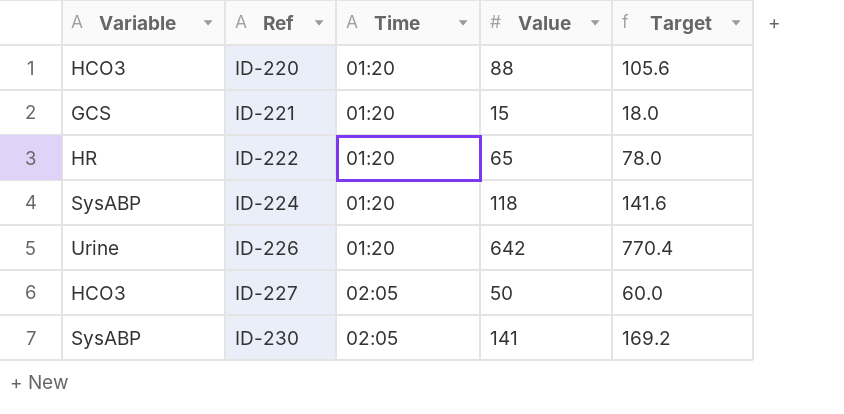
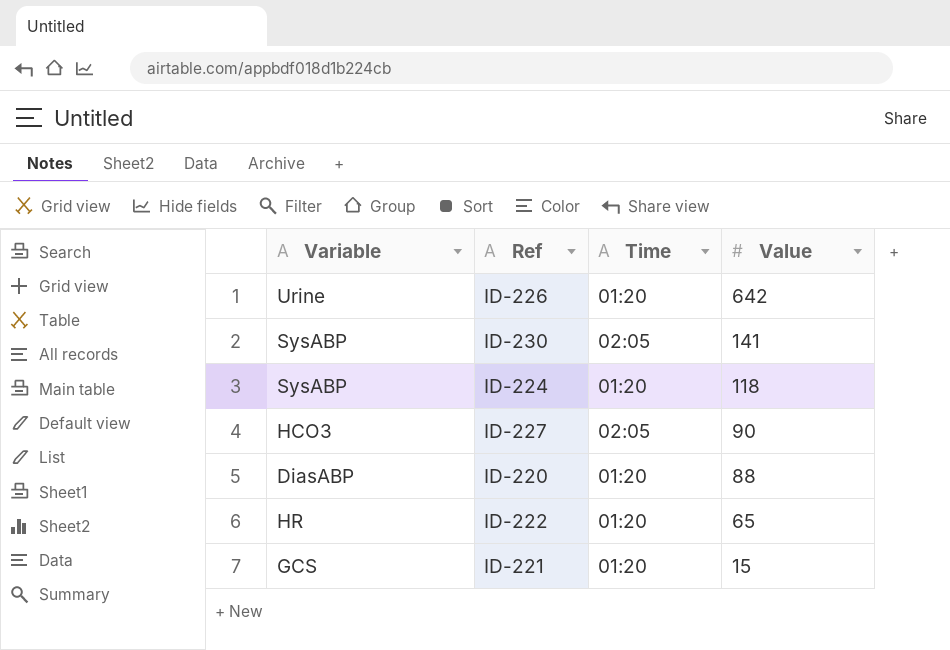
row order: Ref ascending -> Value descending
column Target | formula: [Value] * 1.2 -> none
ID-227 | Value: 50 -> 90
ID-220 | Variable: HCO3 -> DiasABP

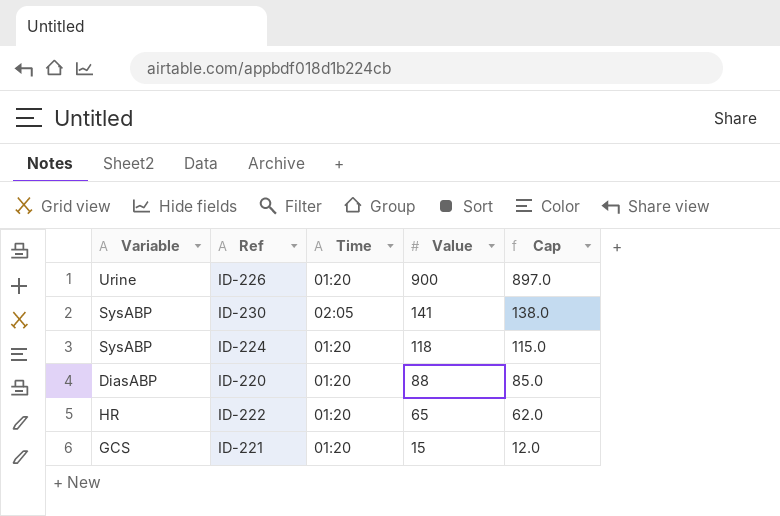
column Cap | formula: none -> [Value] - 3
row ID-227: HCO3 | 02:05 | 90 -> none
ID-226 | Value: 642 -> 900

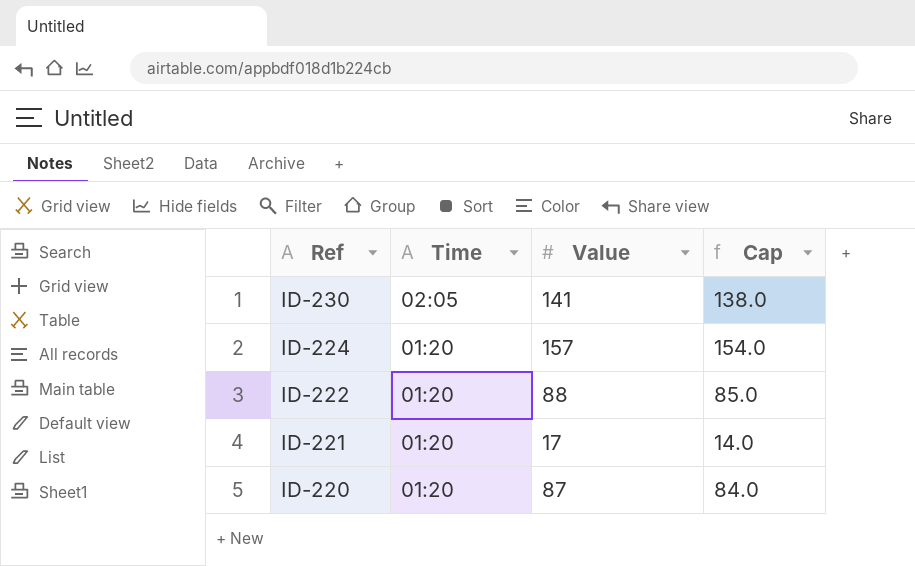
row order: Value descending -> Ref descending
column Variable | position: 1 -> none
row ID-226: Urine | 01:20 | 900 | 897.0 -> none
ID-224 | Value: 118 -> 157
ID-224 | Cap: 115.0 -> 154.0
ID-222 | Value: 65 -> 88
ID-222 | Cap: 62.0 -> 85.0
ID-221 | Value: 15 -> 17
ID-221 | Cap: 12.0 -> 14.0
ID-220 | Value: 88 -> 87
ID-220 | Cap: 85.0 -> 84.0

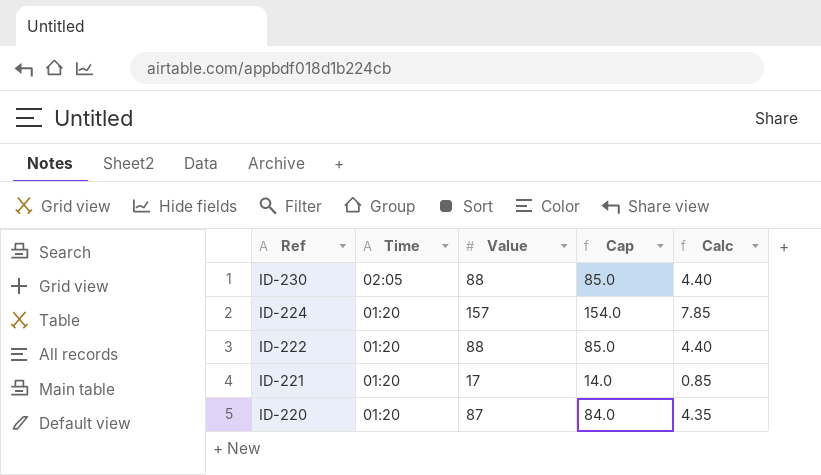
column Calc | formula: none -> [Value] * 0.05
ID-230 | Value: 141 -> 88
ID-230 | Cap: 138.0 -> 85.0

